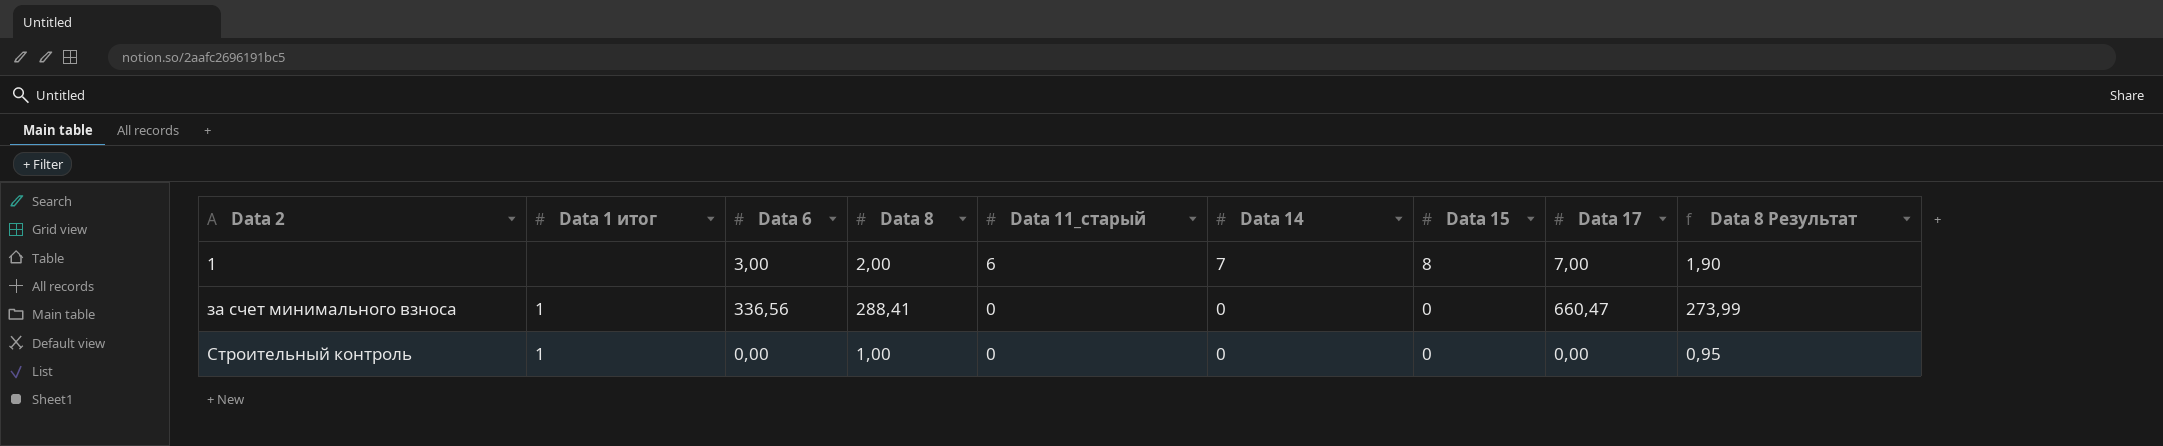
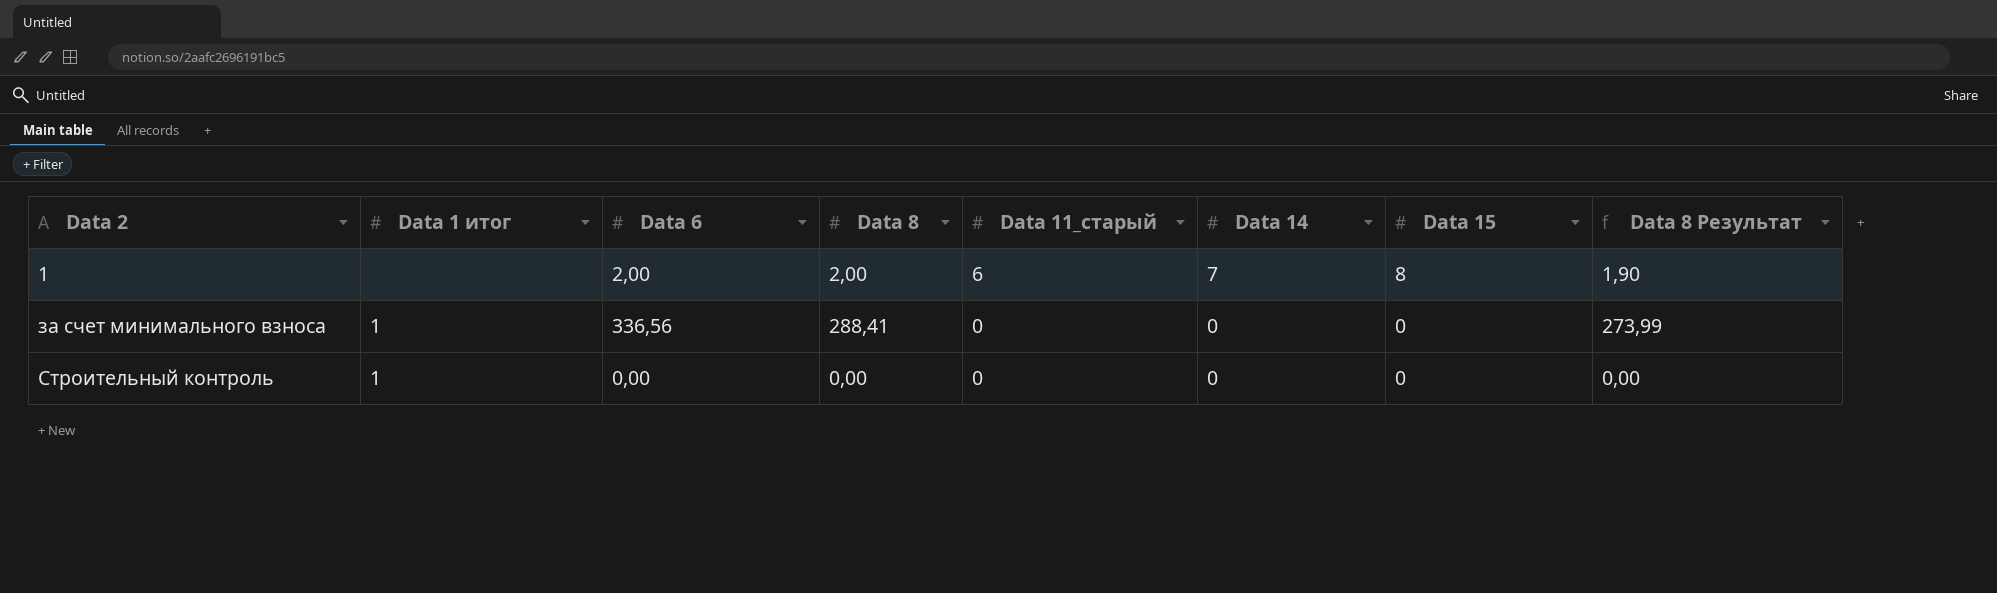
column Data 17 | position: 8 -> none
1 | Data 6: 3,00 -> 2,00
Строительный контроль | Data 8: 1,00 -> 0,00
Строительный контроль | Data 8 Результат: 0,95 -> 0,00

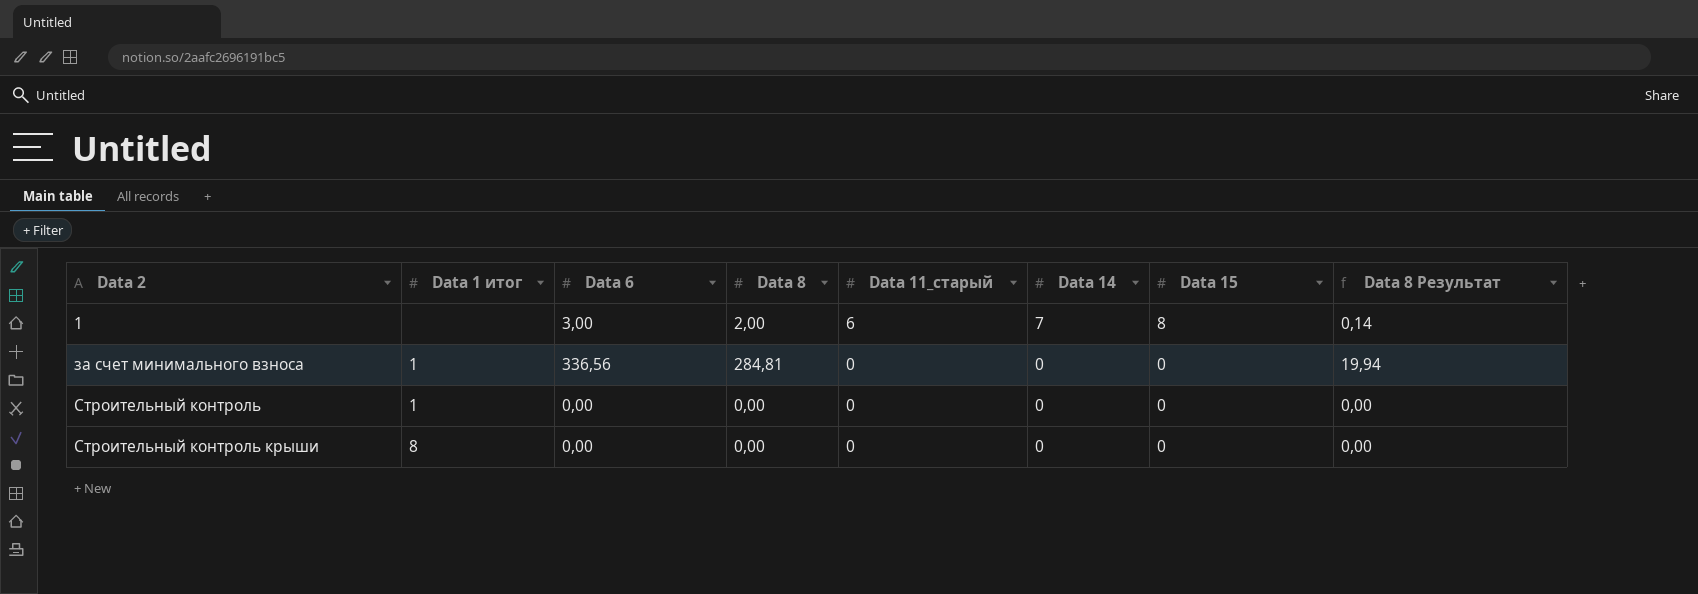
column Data 8 Результат | formula: [Data 8] * 0,95 -> [Data 8] * 0,07
1 | Data 6: 2,00 -> 3,00
за счет минимального взноса | Data 8: 288,41 -> 284,81
row Строительный контроль крыши: none -> 8 | 0,00 | 0,00 | 0 | 0 | 0 | 0,00

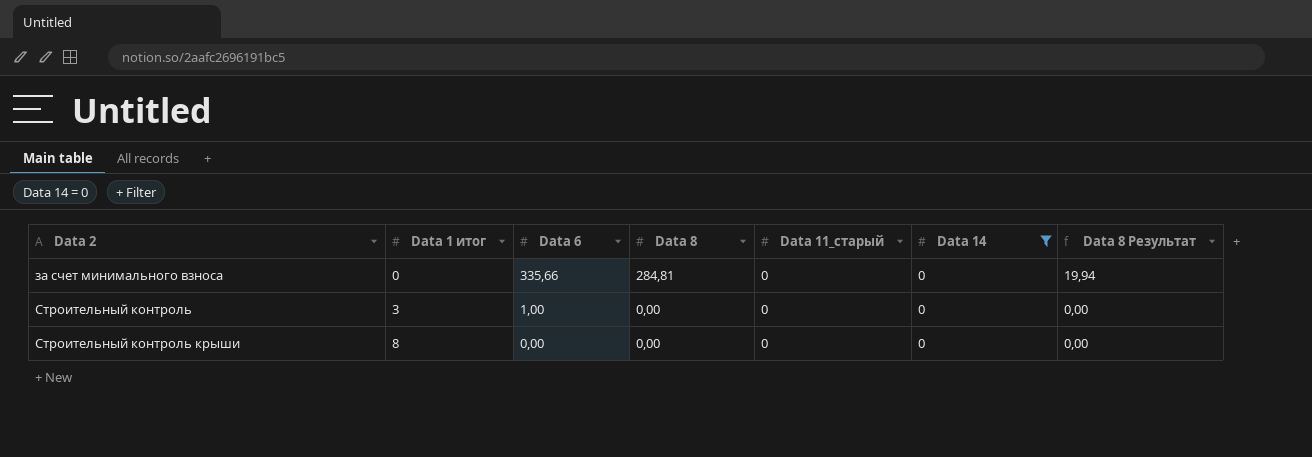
filter: none -> Data 14 = 0
column Data 15 | position: 7 -> none
за счет минимального взноса | Data 1 итог: 1 -> 0
за счет минимального взноса | Data 6: 336,56 -> 335,66
Строительный контроль | Data 1 итог: 1 -> 3
Строительный контроль | Data 6: 0,00 -> 1,00

